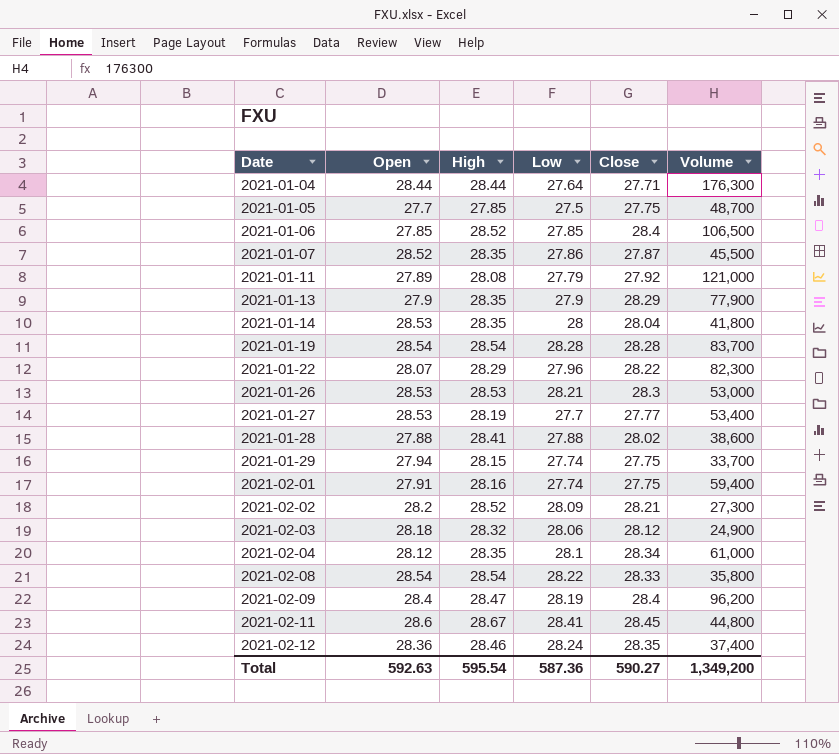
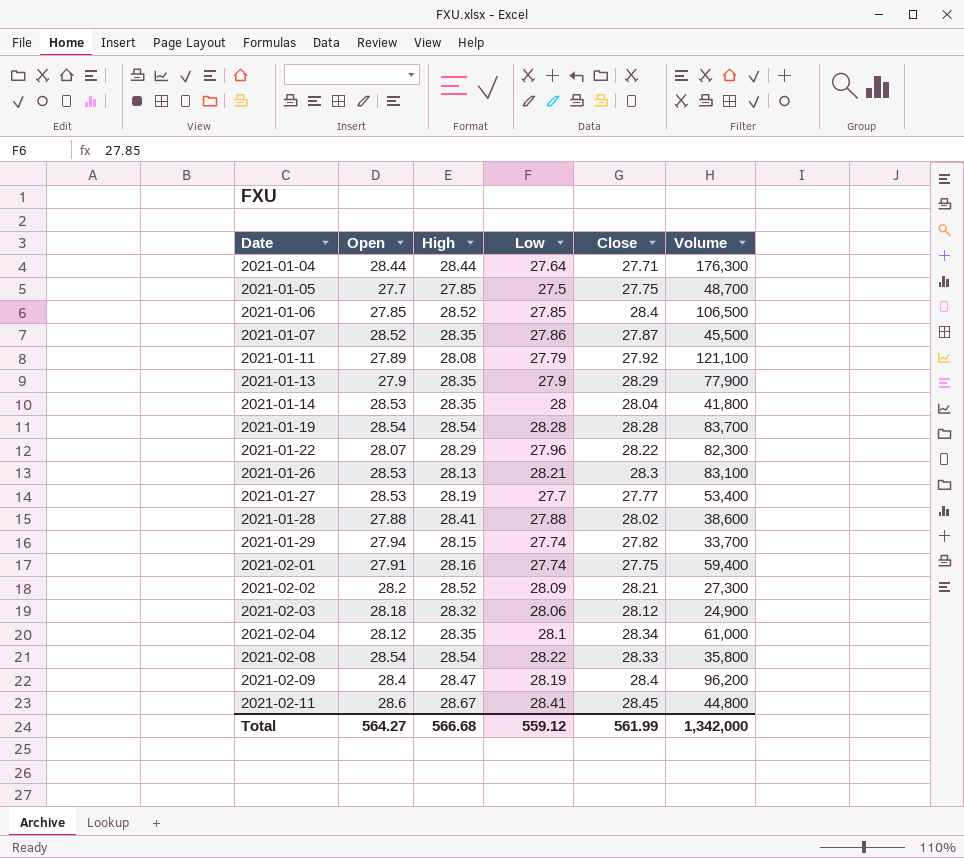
row 2021-02-12: 28.36 | 28.46 | 28.24 | 28.35 | 37,400 -> none
2021-01-11 | Volume: 121,000 -> 121,100
2021-01-26 | High: 28.53 -> 28.13
2021-01-26 | Volume: 53,000 -> 83,100
2021-01-29 | Close: 27.75 -> 27.82
Total | Open: 592.63 -> 564.27
Total | High: 595.54 -> 566.68
Total | Low: 587.36 -> 559.12
Total | Close: 590.27 -> 561.99
Total | Volume: 1,349,200 -> 1,342,000

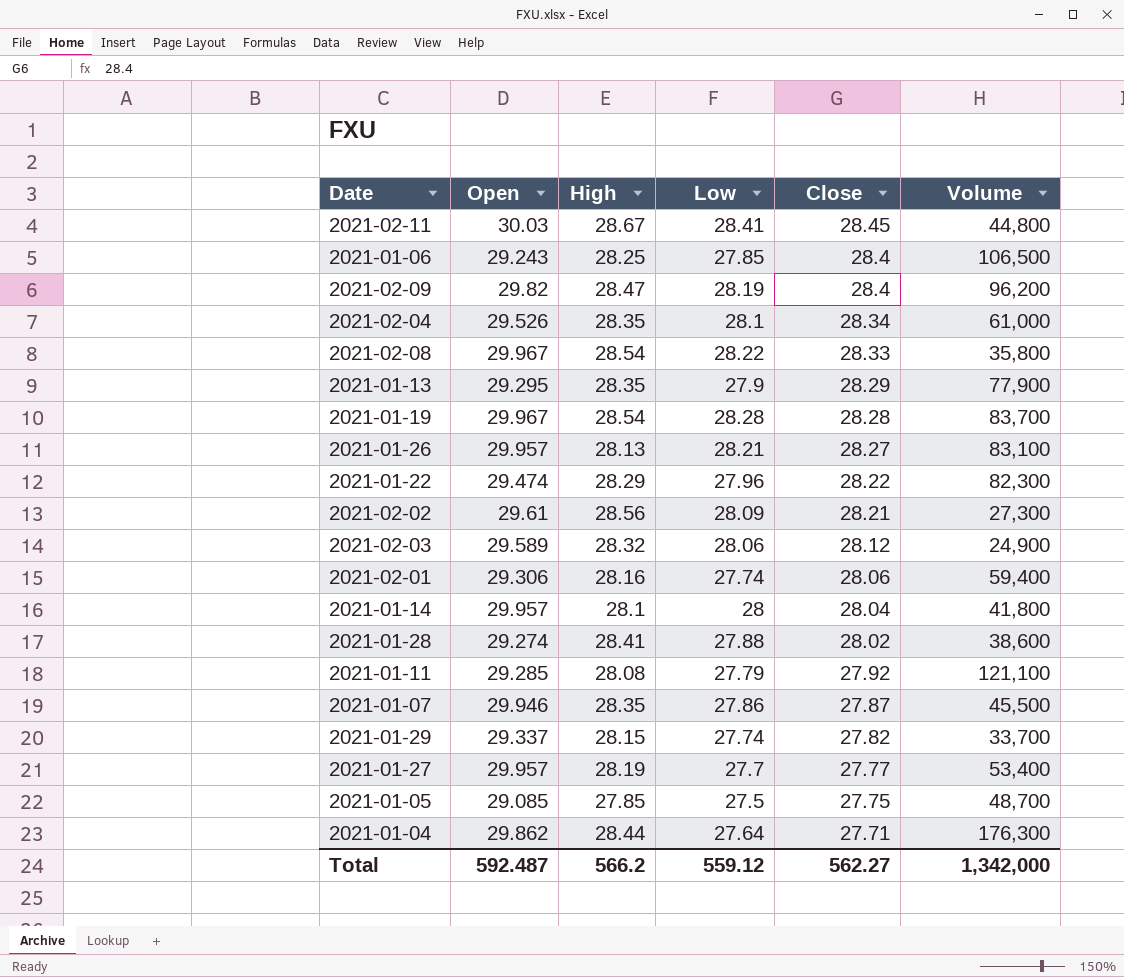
row order: Date ascending -> Close descending
2021-02-11 | Open: 28.6 -> 30.03
2021-01-06 | Open: 27.85 -> 29.243
2021-01-06 | High: 28.52 -> 28.25
2021-02-09 | Open: 28.4 -> 29.82
2021-02-04 | Open: 28.12 -> 29.526
2021-02-08 | Open: 28.54 -> 29.967
2021-01-13 | Open: 27.9 -> 29.295
2021-01-19 | Open: 28.54 -> 29.967
2021-01-26 | Open: 28.53 -> 29.957
2021-01-26 | Close: 28.3 -> 28.27
2021-01-22 | Open: 28.07 -> 29.474
2021-02-02 | Open: 28.2 -> 29.61
2021-02-02 | High: 28.52 -> 28.56
2021-02-03 | Open: 28.18 -> 29.589
2021-02-01 | Open: 27.91 -> 29.306
2021-02-01 | Close: 27.75 -> 28.06
2021-01-14 | Open: 28.53 -> 29.957
2021-01-14 | High: 28.35 -> 28.1
2021-01-28 | Open: 27.88 -> 29.274
2021-01-11 | Open: 27.89 -> 29.285
2021-01-07 | Open: 28.52 -> 29.946
2021-01-29 | Open: 27.94 -> 29.337
2021-01-27 | Open: 28.53 -> 29.957
2021-01-05 | Open: 27.7 -> 29.085
2021-01-04 | Open: 28.44 -> 29.862
Total | Open: 564.27 -> 592.487
Total | High: 566.68 -> 566.2
Total | Close: 561.99 -> 562.27

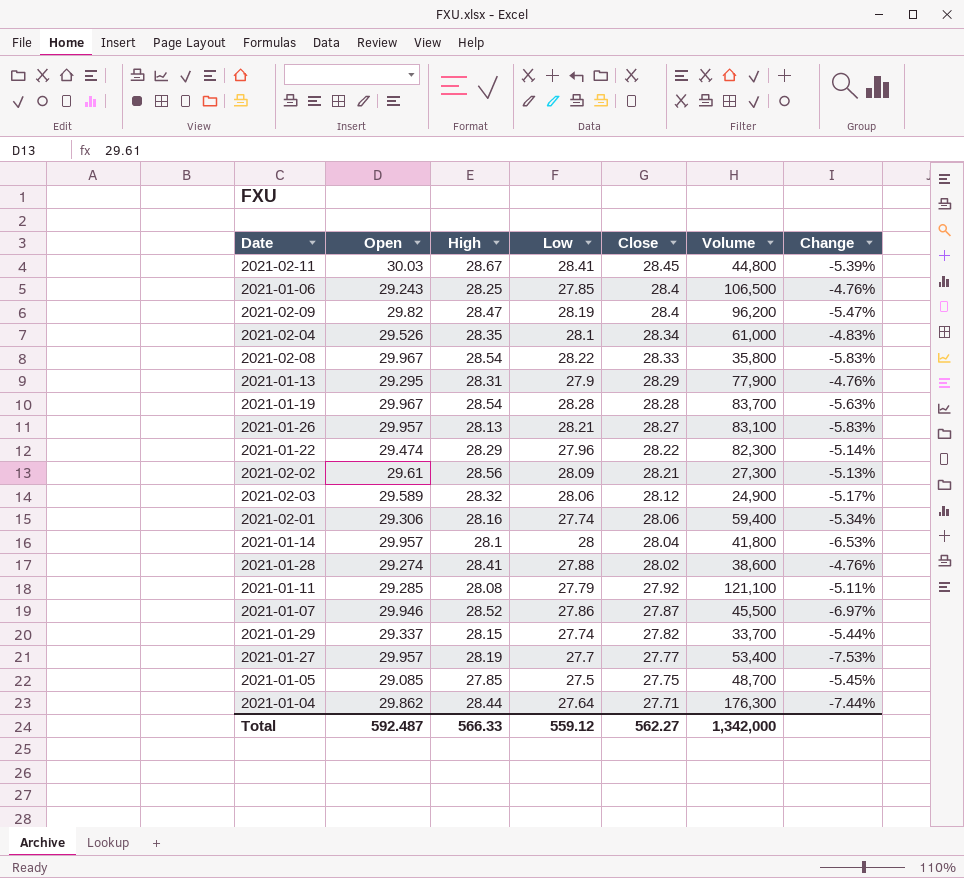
column Change | formula: none -> ([Low] - [Open]) / [Open]
2021-01-13 | High: 28.35 -> 28.31
2021-01-07 | High: 28.35 -> 28.52
Total | High: 566.2 -> 566.33

